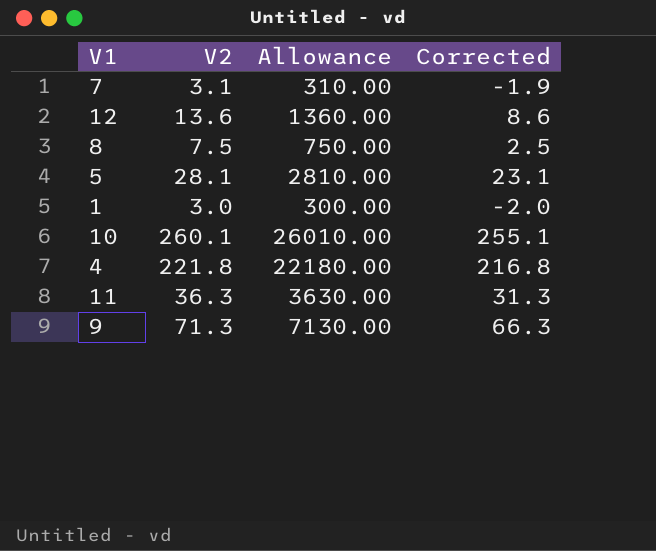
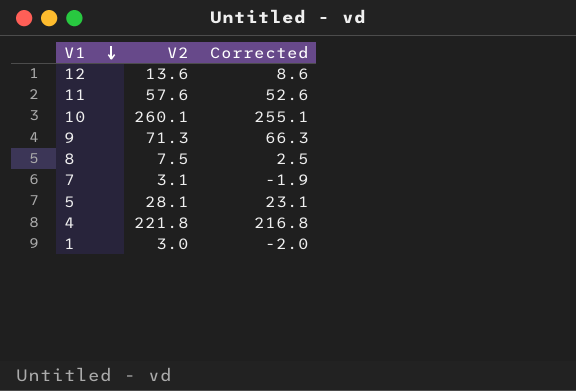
row order: none -> V1 descending
column Allowance | formula: [V2] * 100 -> none
11 | V2: 36.3 -> 57.6
11 | Corrected: 31.3 -> 52.6

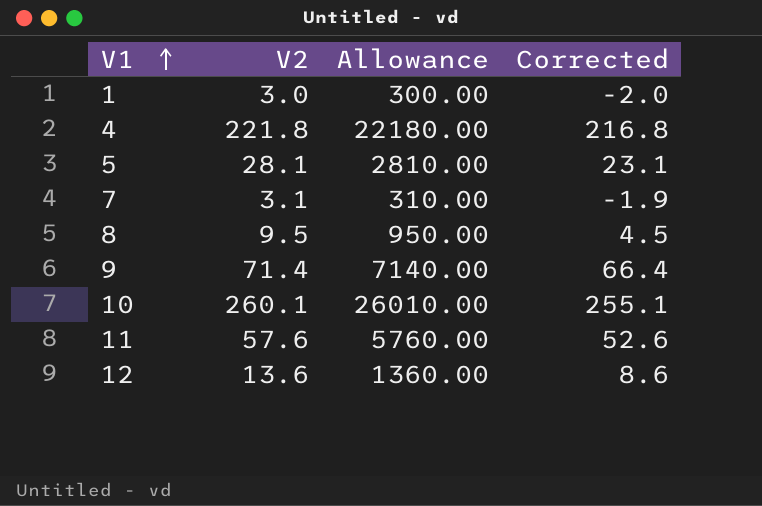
row order: V1 descending -> V1 ascending
column Allowance | formula: none -> [V2] * 100
8 | V2: 7.5 -> 9.5
8 | Corrected: 2.5 -> 4.5
9 | V2: 71.3 -> 71.4
9 | Corrected: 66.3 -> 66.4

